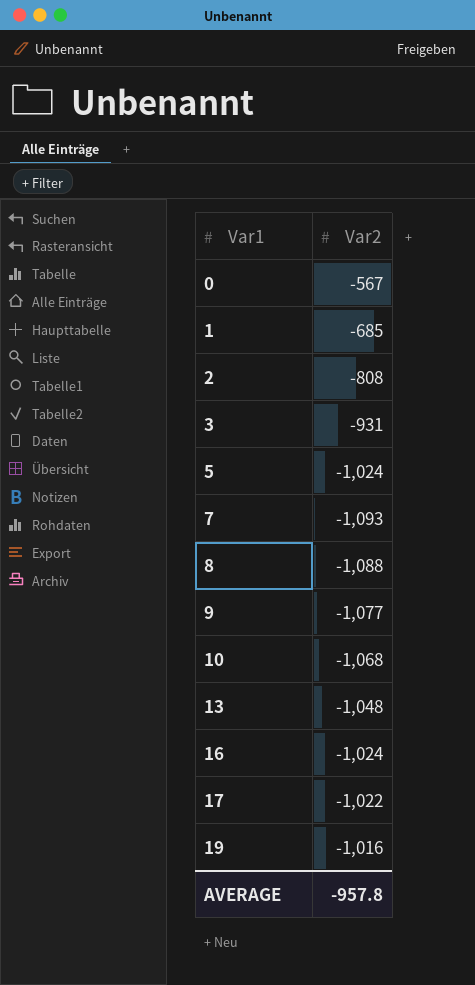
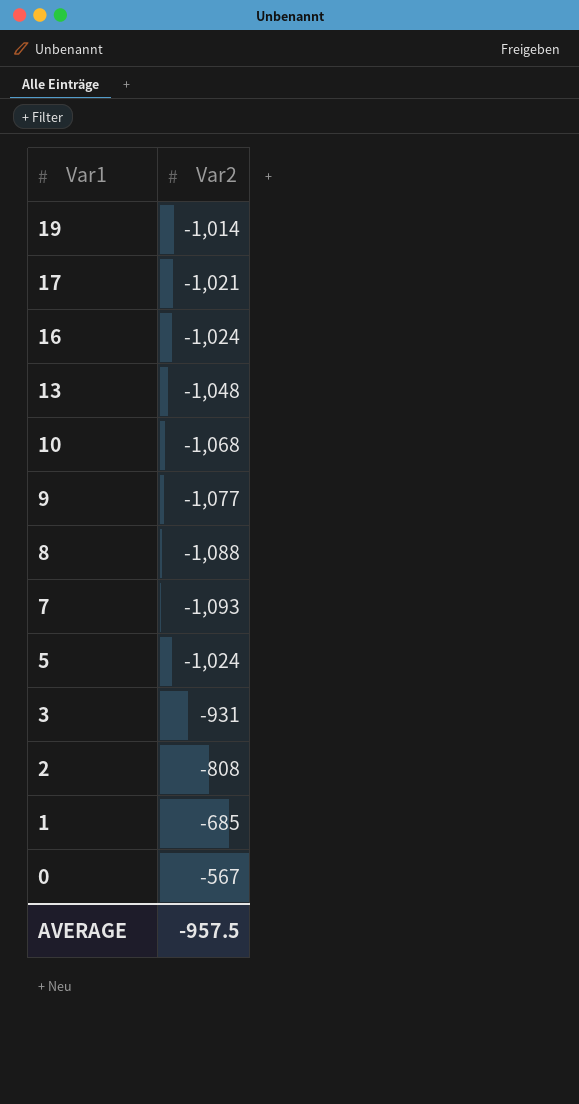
row order: Var1 ascending -> Var1 descending
19 | Var2: -1,016 -> -1,014
17 | Var2: -1,022 -> -1,021
AVERAGE | Var2: -957.8 -> -957.5

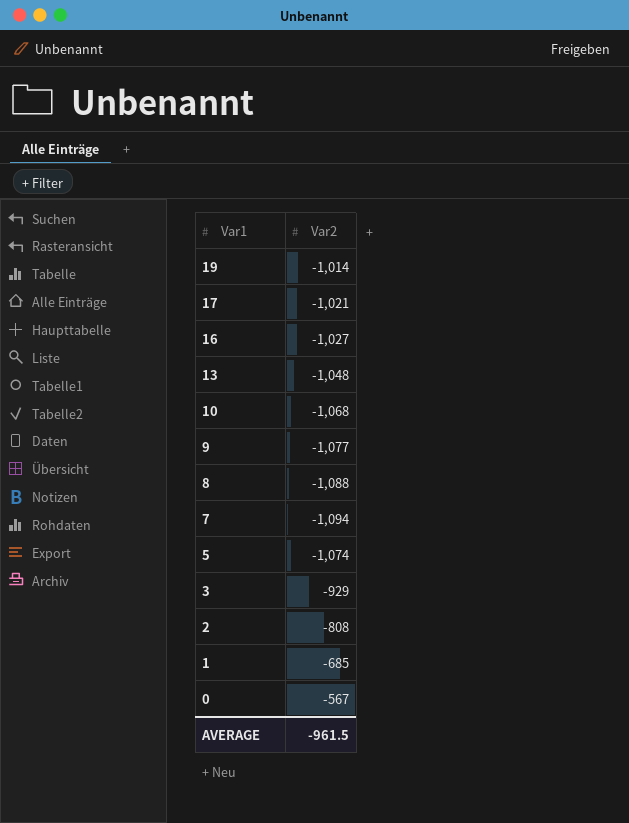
16 | Var2: -1,024 -> -1,027
7 | Var2: -1,093 -> -1,094
5 | Var2: -1,024 -> -1,074
3 | Var2: -931 -> -929
AVERAGE | Var2: -957.5 -> -961.5

